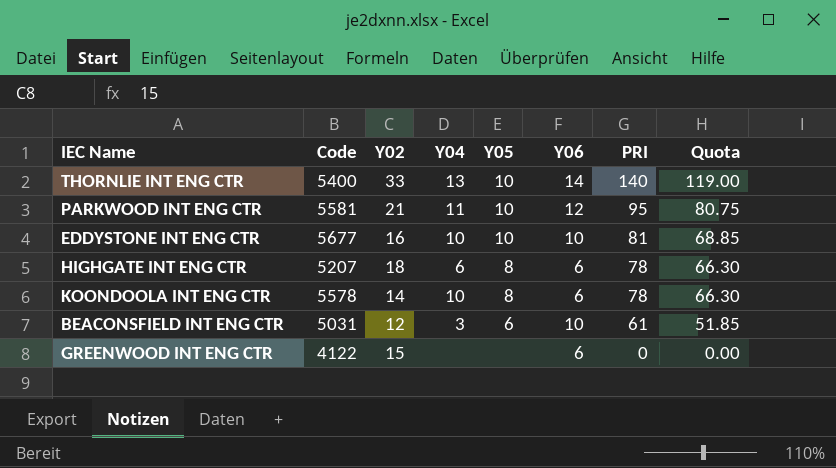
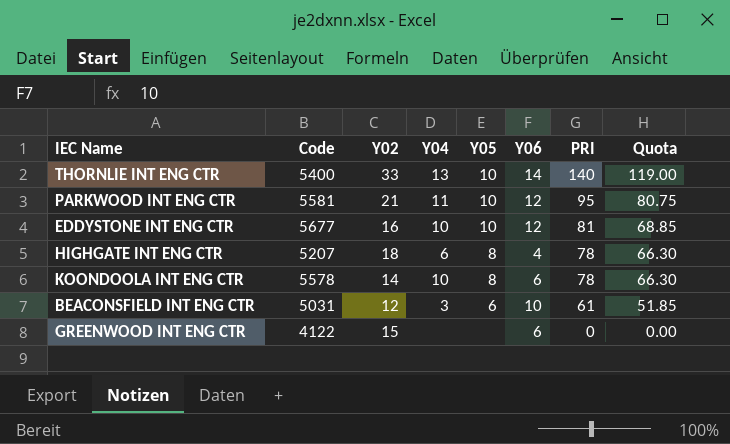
EDDYSTONE INT ENG CTR | Y06: 10 -> 12
HIGHGATE INT ENG CTR | Y06: 6 -> 4

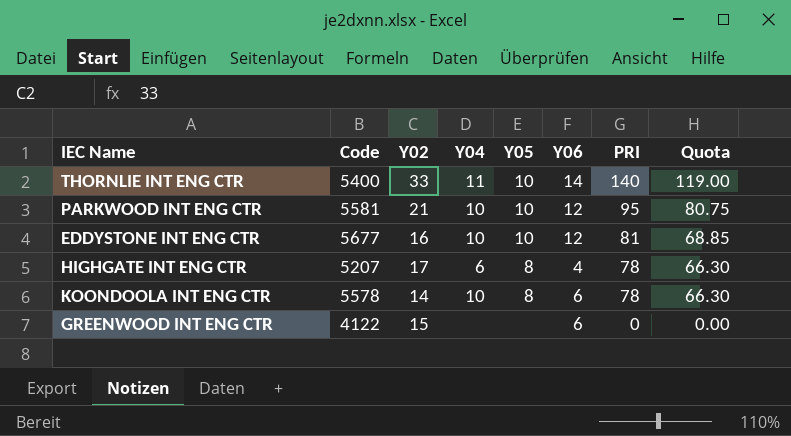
row BEACONSFIELD INT ENG CTR: 5031 | 12 | 3 | 6 | 10 | 61 | 51.85 -> none
THORNLIE INT ENG CTR | Y04: 13 -> 11
PARKWOOD INT ENG CTR | Y04: 11 -> 10
HIGHGATE INT ENG CTR | Y02: 18 -> 17

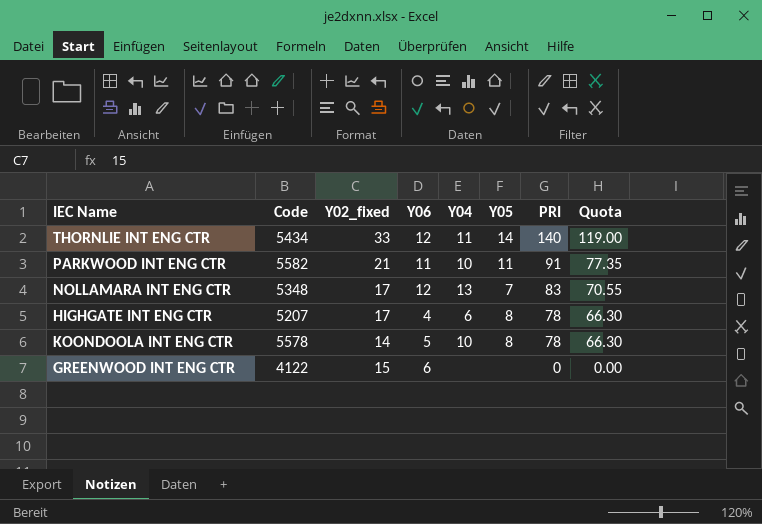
column name: Y02 -> Y02_fixed
column Y06 | position: 6 -> 4
row EDDYSTONE INT ENG CTR: 5677 | 16 | 10 | 10 | 12 | 81 | 68.85 -> none
THORNLIE INT ENG CTR | Code: 5400 -> 5434
THORNLIE INT ENG CTR | Y06: 14 -> 12
THORNLIE INT ENG CTR | Y05: 10 -> 14
PARKWOOD INT ENG CTR | Code: 5581 -> 5582
PARKWOOD INT ENG CTR | Y06: 12 -> 11
PARKWOOD INT ENG CTR | Y05: 10 -> 11
PARKWOOD INT ENG CTR | PRI: 95 -> 91
PARKWOOD INT ENG CTR | Quota: 80.75 -> 77.35
row NOLLAMARA INT ENG CTR: none -> 5348 | 17 | 12 | 13 | 7 | 83 | 70.55
KOONDOOLA INT ENG CTR | Y06: 6 -> 5

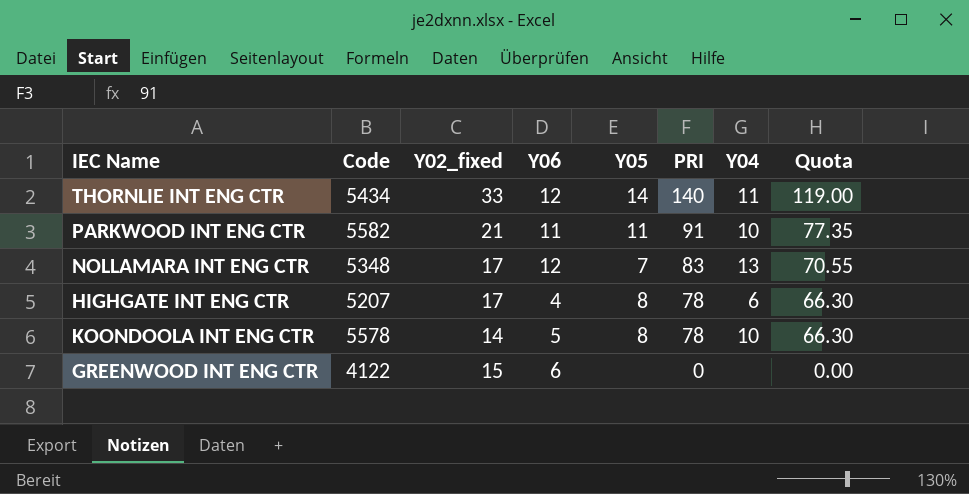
column Y04 | position: 5 -> 7

